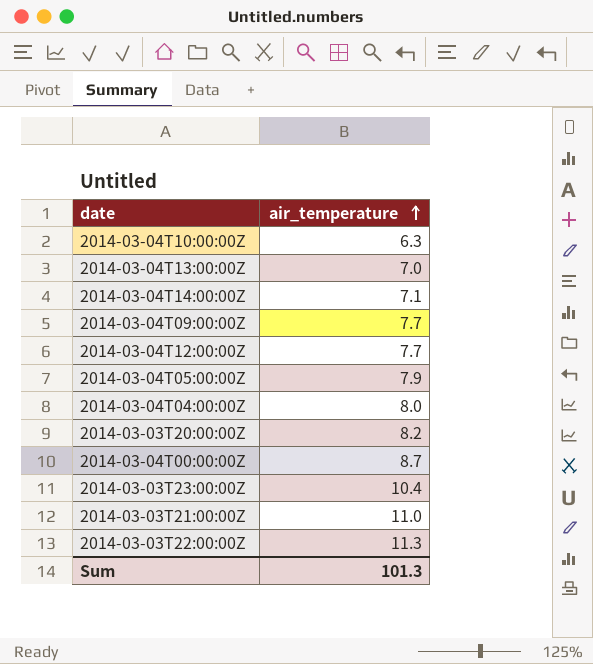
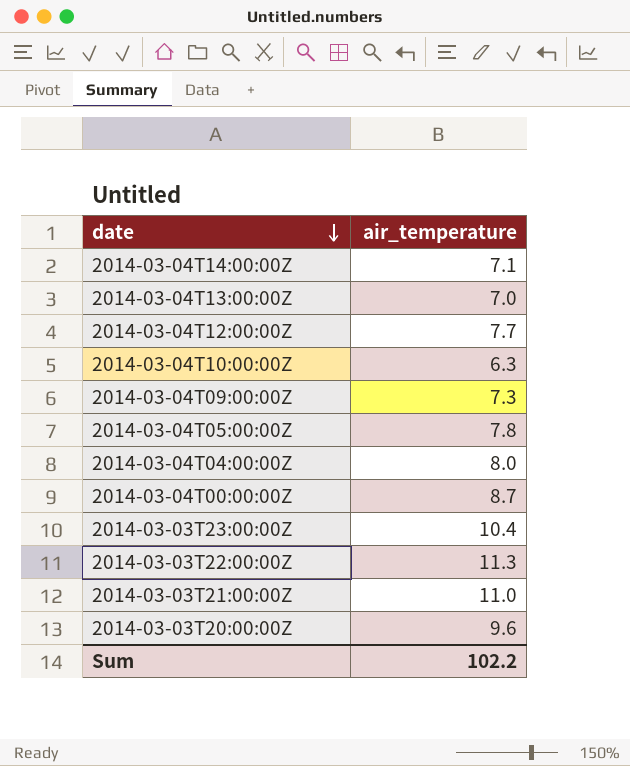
row order: air_temperature ascending -> date descending
2014-03-04T09:00:00Z | air_temperature: 7.7 -> 7.3
2014-03-04T05:00:00Z | air_temperature: 7.9 -> 7.8
2014-03-03T20:00:00Z | air_temperature: 8.2 -> 9.6
Sum | air_temperature: 101.3 -> 102.2

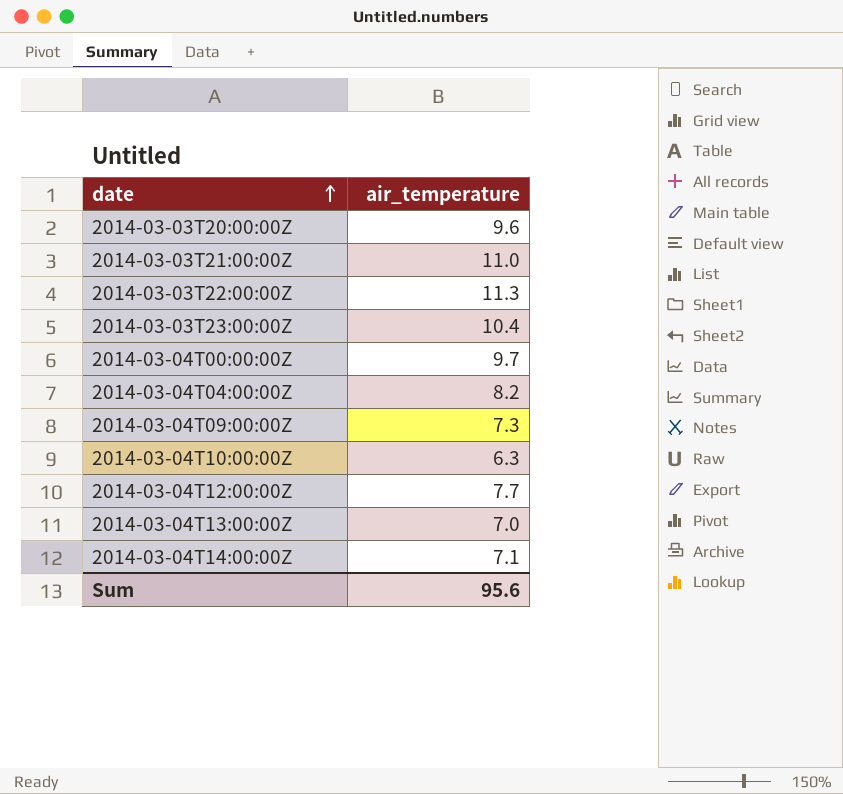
row order: date descending -> date ascending
row 2014-03-04T05:00:00Z: 7.8 -> none
2014-03-04T00:00:00Z | air_temperature: 8.7 -> 9.7
2014-03-04T04:00:00Z | air_temperature: 8.0 -> 8.2
Sum | air_temperature: 102.2 -> 95.6

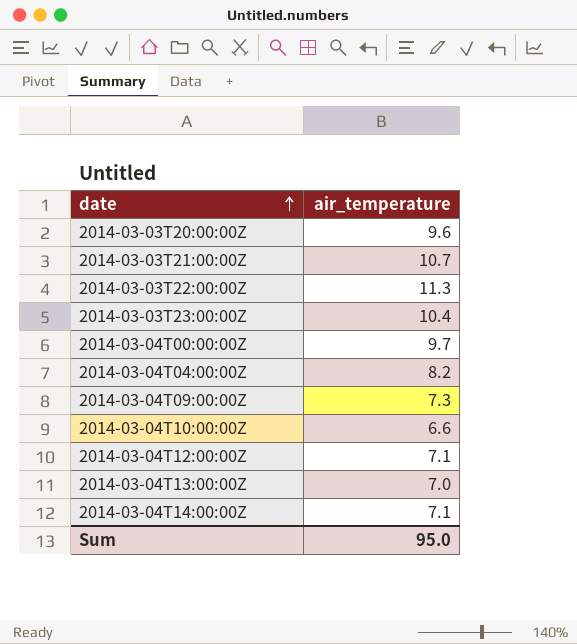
2014-03-03T21:00:00Z | air_temperature: 11.0 -> 10.7
2014-03-04T10:00:00Z | air_temperature: 6.3 -> 6.6
2014-03-04T12:00:00Z | air_temperature: 7.7 -> 7.1
Sum | air_temperature: 95.6 -> 95.0

